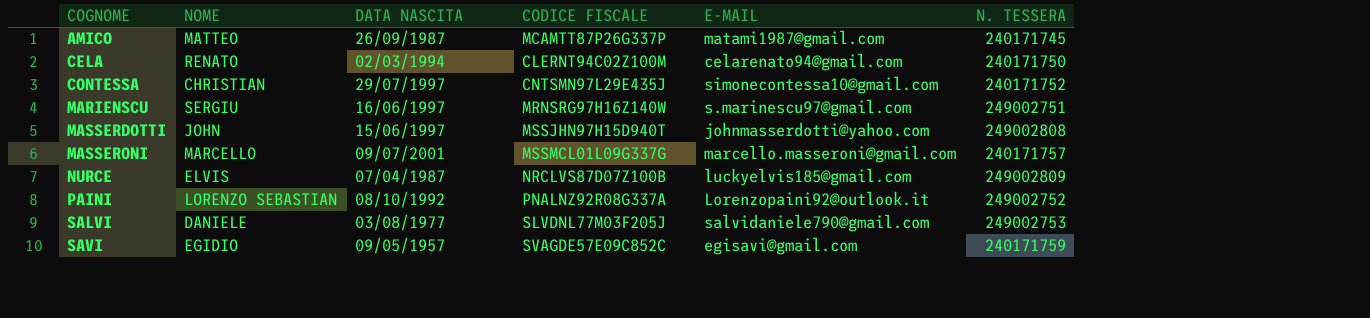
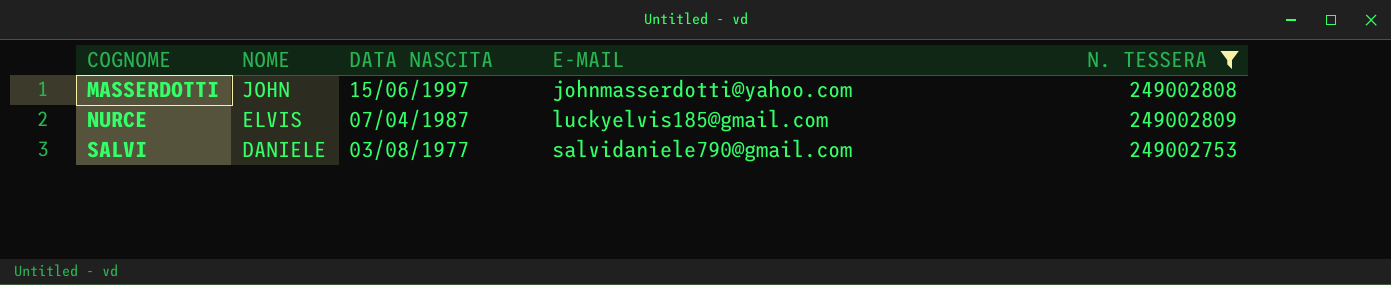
filter: none -> N. TESSERA >= 249002753
column CODICE FISCALE | position: 4 -> none

